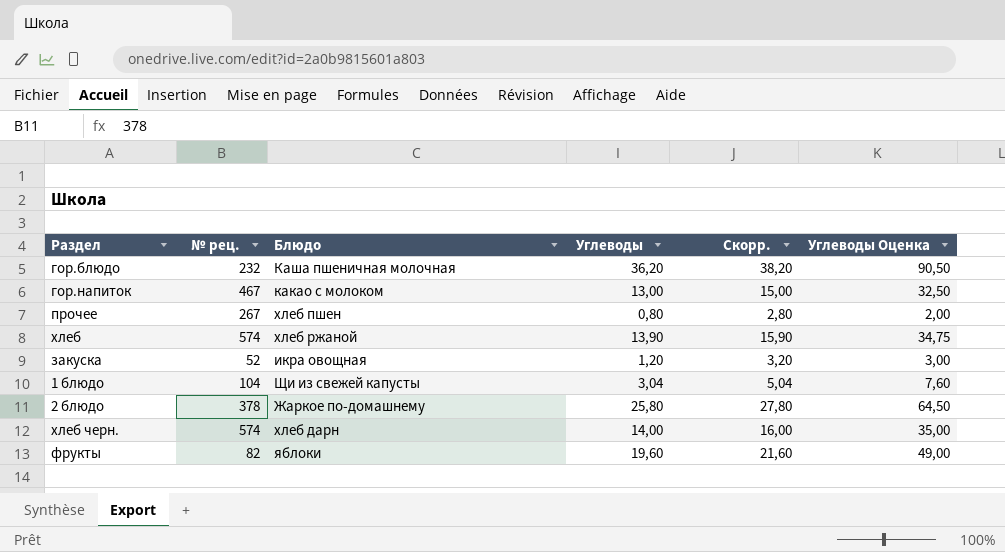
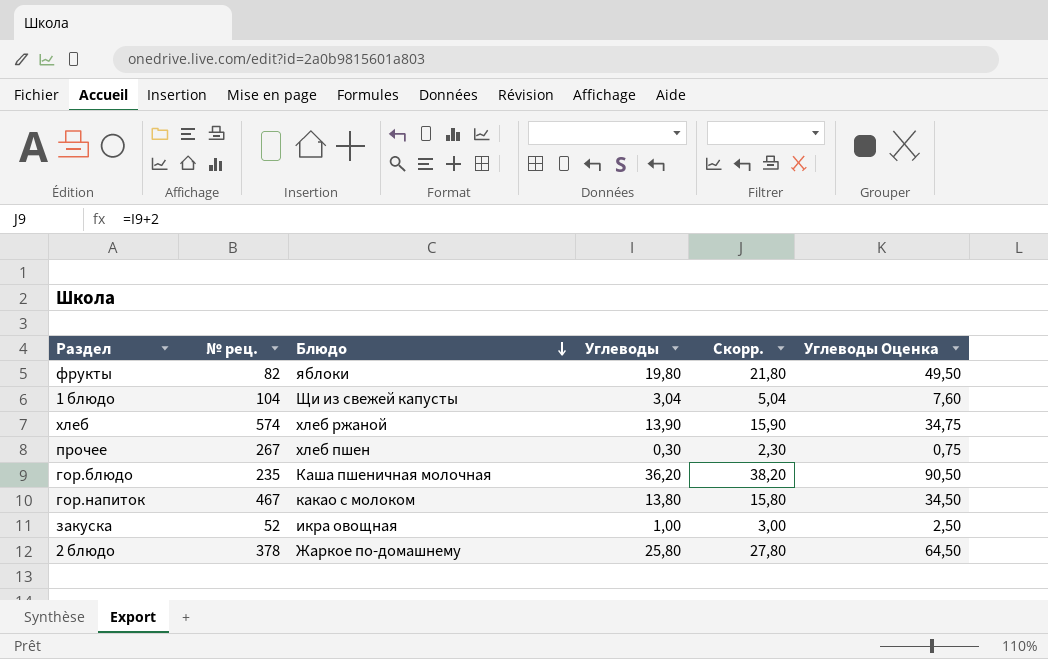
row order: none -> Блюдо descending
row хлеб черн.: 574 | хлеб дарн | 14,00 | 16,00 | 35,00 -> none
фрукты | Углеводы: 19,60 -> 19,80
фрукты | Скорр.: 21,60 -> 21,80
фрукты | Углеводы Оценка: 49,00 -> 49,50
прочее | Углеводы: 0,80 -> 0,30
прочее | Скорр.: 2,80 -> 2,30
прочее | Углеводы Оценка: 2,00 -> 0,75
гор.блюдо | № рец.: 232 -> 235
гор.напиток | Углеводы: 13,00 -> 13,80
гор.напиток | Скорр.: 15,00 -> 15,80
гор.напиток | Углеводы Оценка: 32,50 -> 34,50
закуска | Углеводы: 1,20 -> 1,00
закуска | Скорр.: 3,20 -> 3,00
закуска | Углеводы Оценка: 3,00 -> 2,50

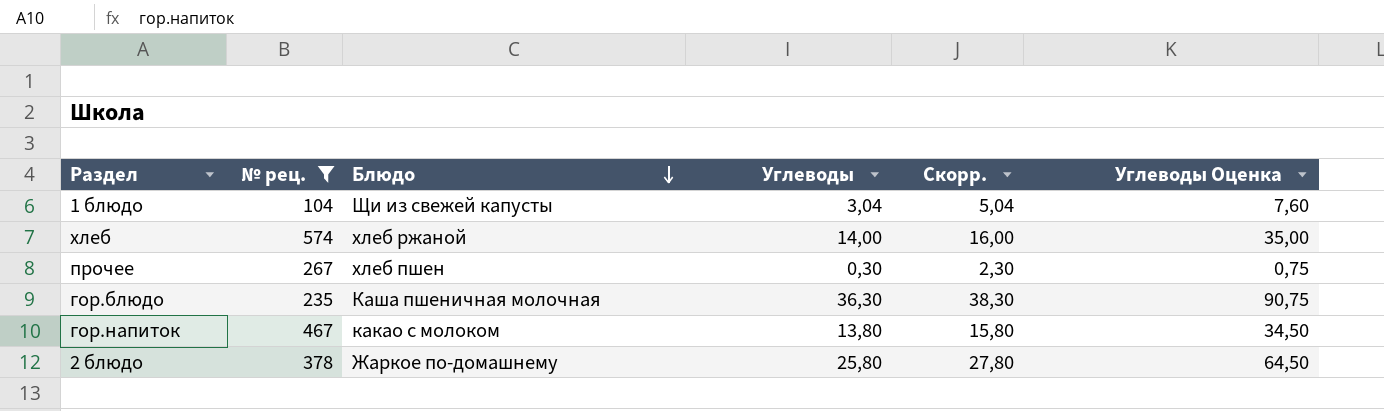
filter: none -> № рец. >= 104
хлеб | Углеводы: 13,90 -> 14,00
хлеб | Скорр.: 15,90 -> 16,00
хлеб | Углеводы Оценка: 34,75 -> 35,00
гор.блюдо | Углеводы: 36,20 -> 36,30
гор.блюдо | Скорр.: 38,20 -> 38,30
гор.блюдо | Углеводы Оценка: 90,50 -> 90,75

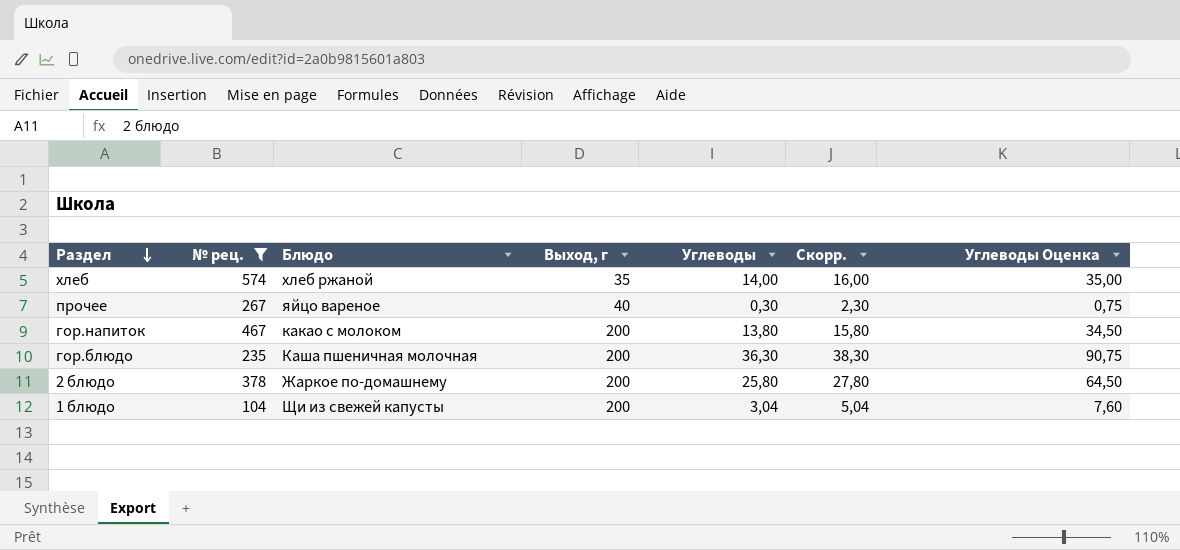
row order: Блюдо descending -> Раздел descending
column Выход, г | position: none -> 4
прочее | Блюдо: хлеб пшен -> яйцо вареное

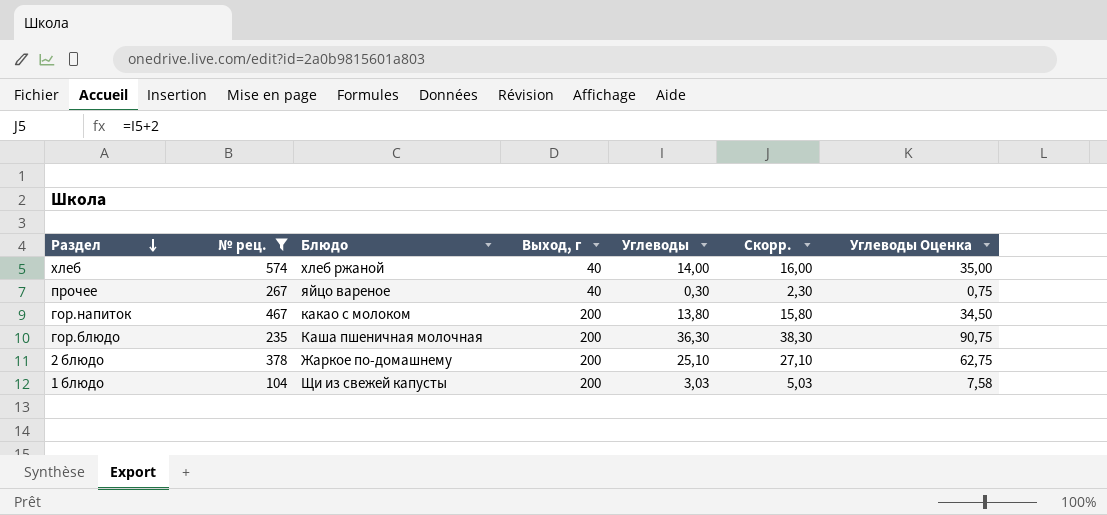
хлеб | Выход, г: 35 -> 40
2 блюдо | Углеводы: 25,80 -> 25,10
2 блюдо | Скорр.: 27,80 -> 27,10
2 блюдо | Углеводы Оценка: 64,50 -> 62,75
1 блюдо | Углеводы: 3,04 -> 3,03
1 блюдо | Скорр.: 5,04 -> 5,03
1 блюдо | Углеводы Оценка: 7,60 -> 7,58

